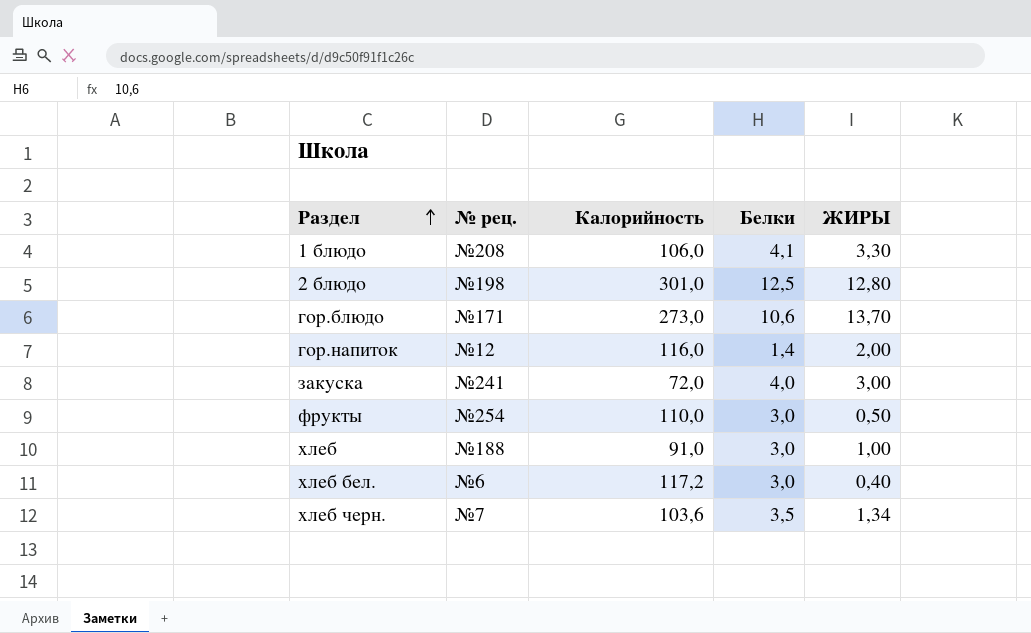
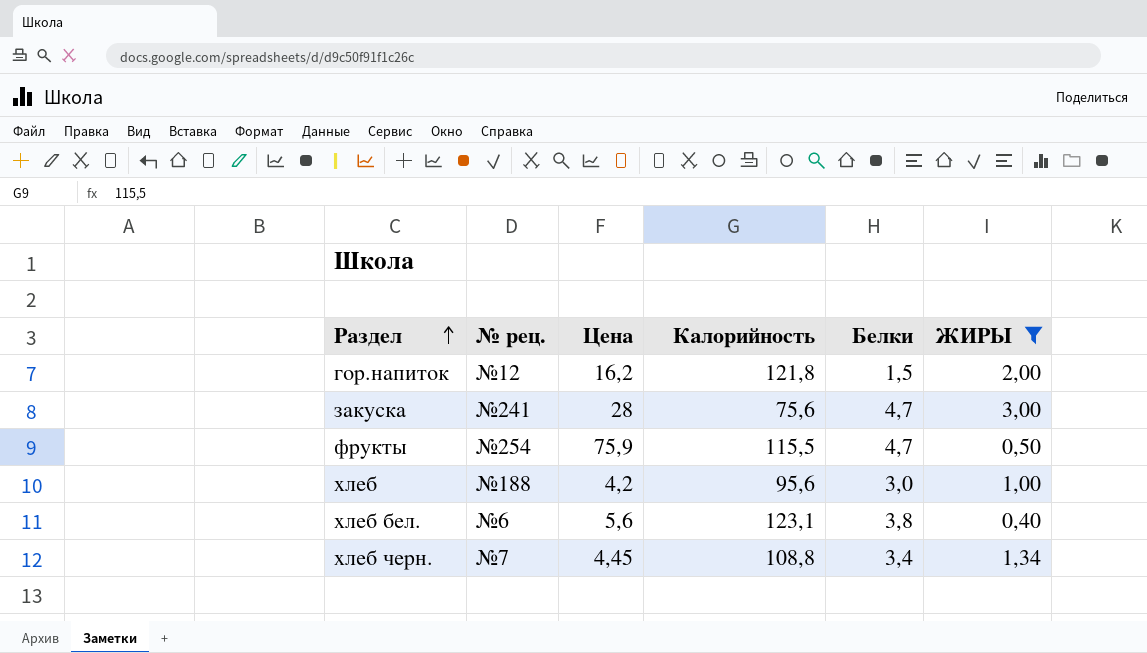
filter: none -> ЖИРЫ <= 3,00
column Цена | position: none -> 3
гор.напиток | Калорийность: 116,0 -> 121,8
гор.напиток | Белки: 1,4 -> 1,5
закуска | Калорийность: 72,0 -> 75,6
закуска | Белки: 4,0 -> 4,7
фрукты | Калорийность: 110,0 -> 115,5
фрукты | Белки: 3,0 -> 4,7
хлеб | Калорийность: 91,0 -> 95,6
хлеб бел. | Калорийность: 117,2 -> 123,1
хлеб бел. | Белки: 3,0 -> 3,8
хлеб черн. | Калорийность: 103,6 -> 108,8
хлеб черн. | Белки: 3,5 -> 3,4

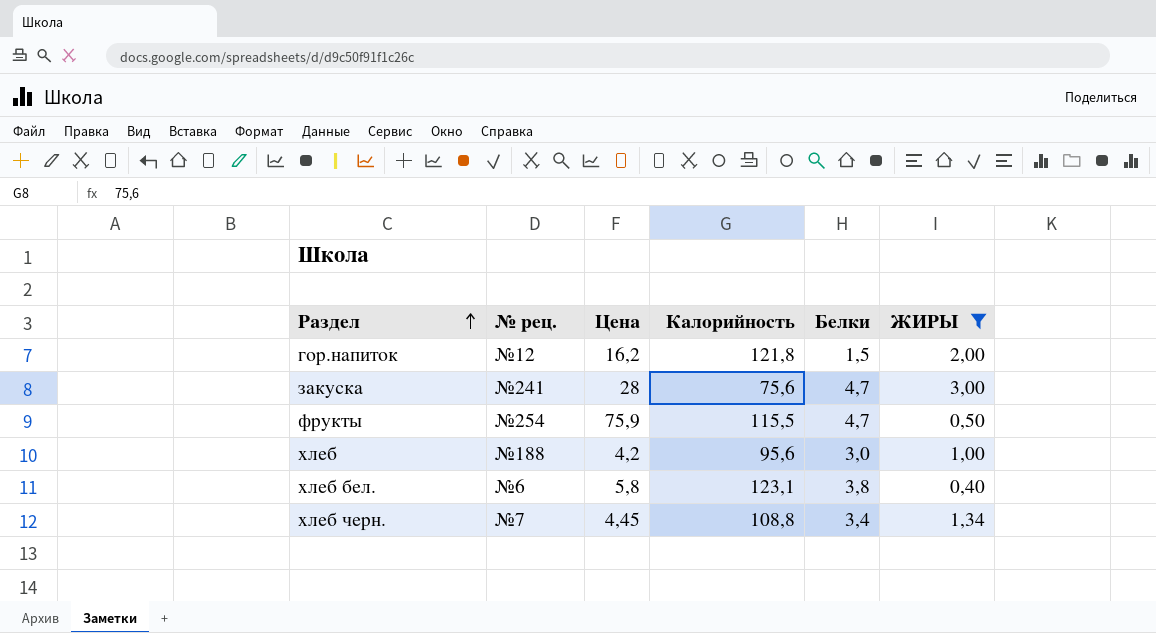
хлеб бел. | Цена: 5,6 -> 5,8

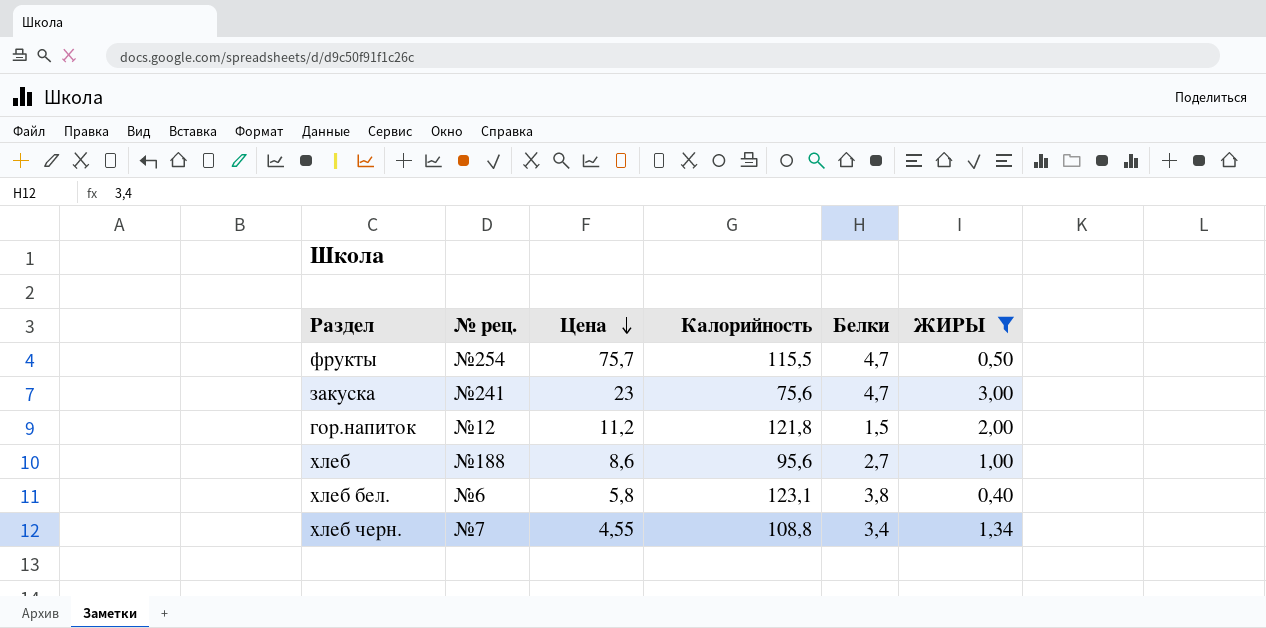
row order: Раздел ascending -> Цена descending
фрукты | Цена: 75,9 -> 75,7
закуска | Цена: 28 -> 23
гор.напиток | Цена: 16,2 -> 11,2
хлеб | Цена: 4,2 -> 8,6
хлеб | Белки: 3,0 -> 2,7
хлеб черн. | Цена: 4,45 -> 4,55

